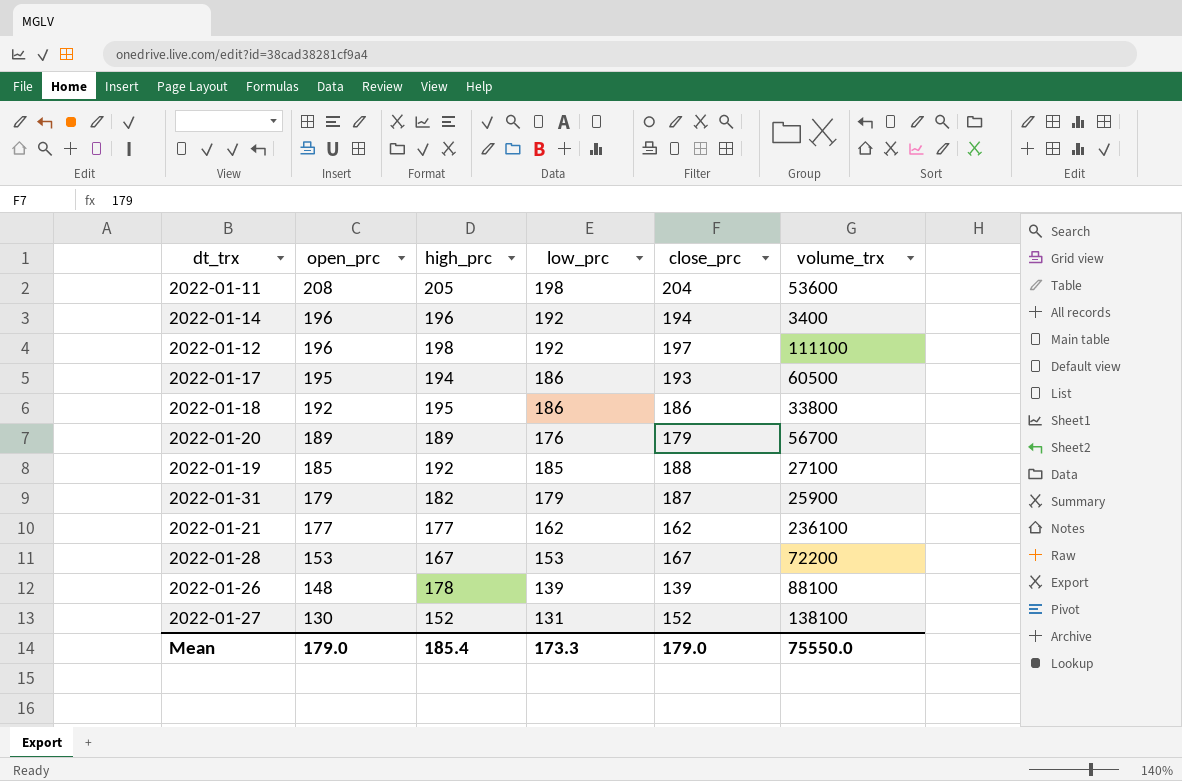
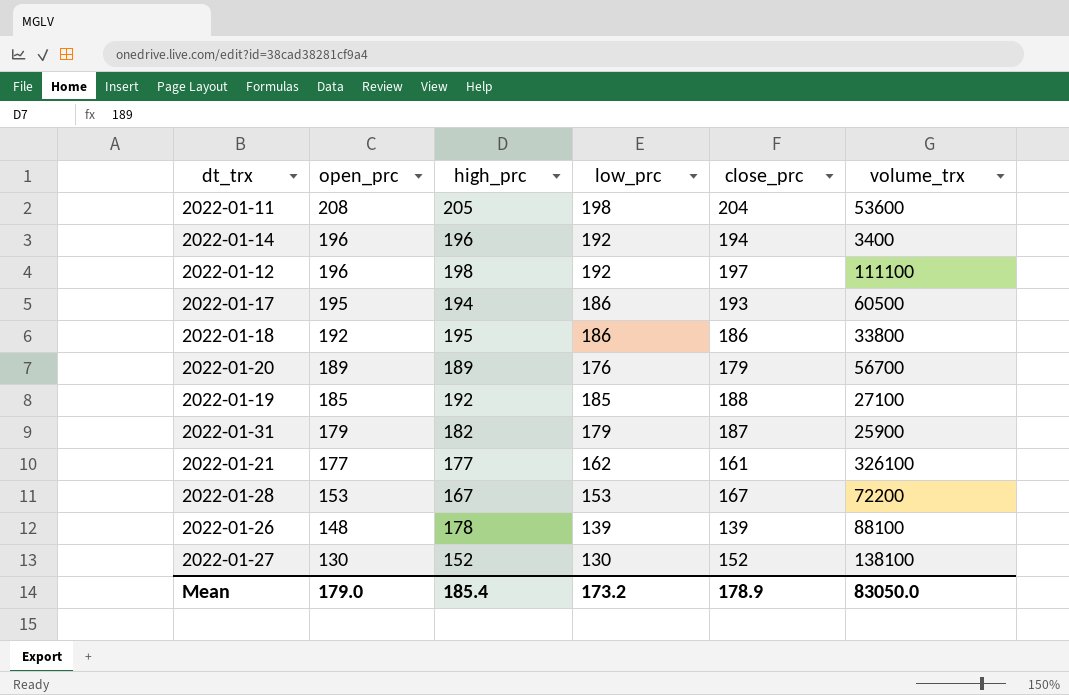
2022-01-21 | close_prc: 162 -> 161
2022-01-21 | volume_trx: 236100 -> 326100
2022-01-27 | low_prc: 131 -> 130
Mean | low_prc: 173.3 -> 173.2
Mean | close_prc: 179.0 -> 178.9
Mean | volume_trx: 75550.0 -> 83050.0

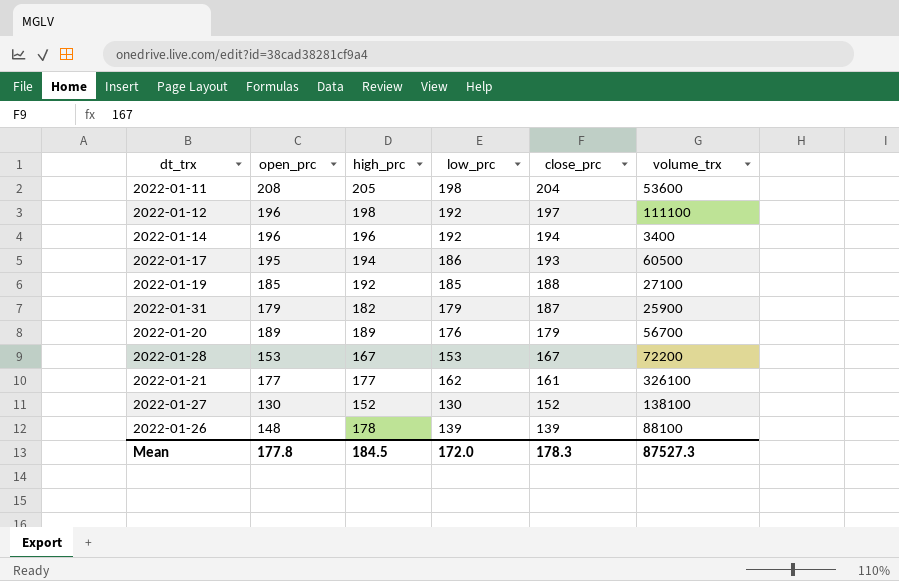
row order: open_prc descending -> close_prc descending
row 2022-01-18: 192 | 195 | 186 | 186 | 33800 -> none
Mean | open_prc: 179.0 -> 177.8
Mean | high_prc: 185.4 -> 184.5
Mean | low_prc: 173.2 -> 172.0
Mean | close_prc: 178.9 -> 178.3
Mean | volume_trx: 83050.0 -> 87527.3

